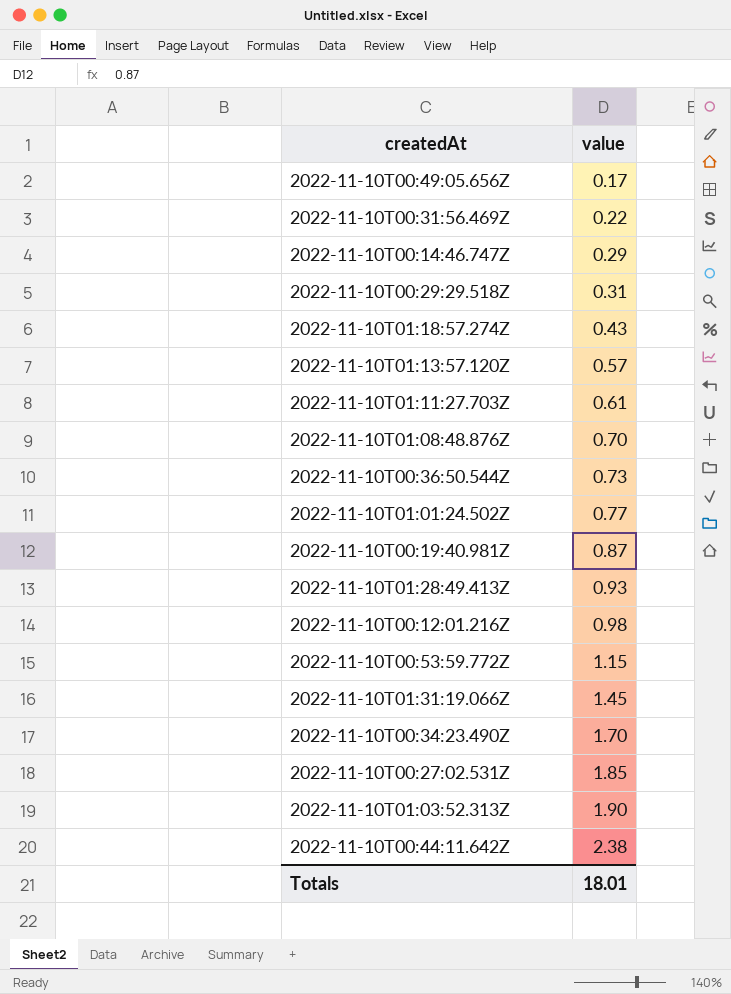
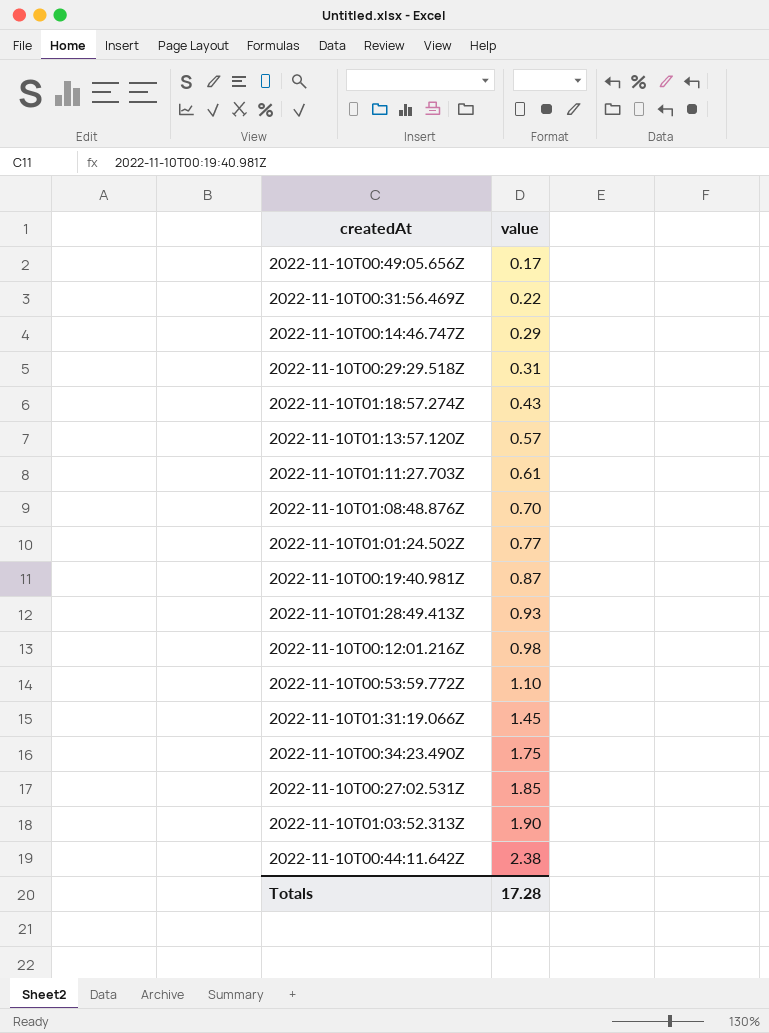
row 2022-11-10T00:36:50.544Z: 0.73 -> none
2022-11-10T00:53:59.772Z | value: 1.15 -> 1.10
2022-11-10T00:34:23.490Z | value: 1.70 -> 1.75
Totals | value: 18.01 -> 17.28

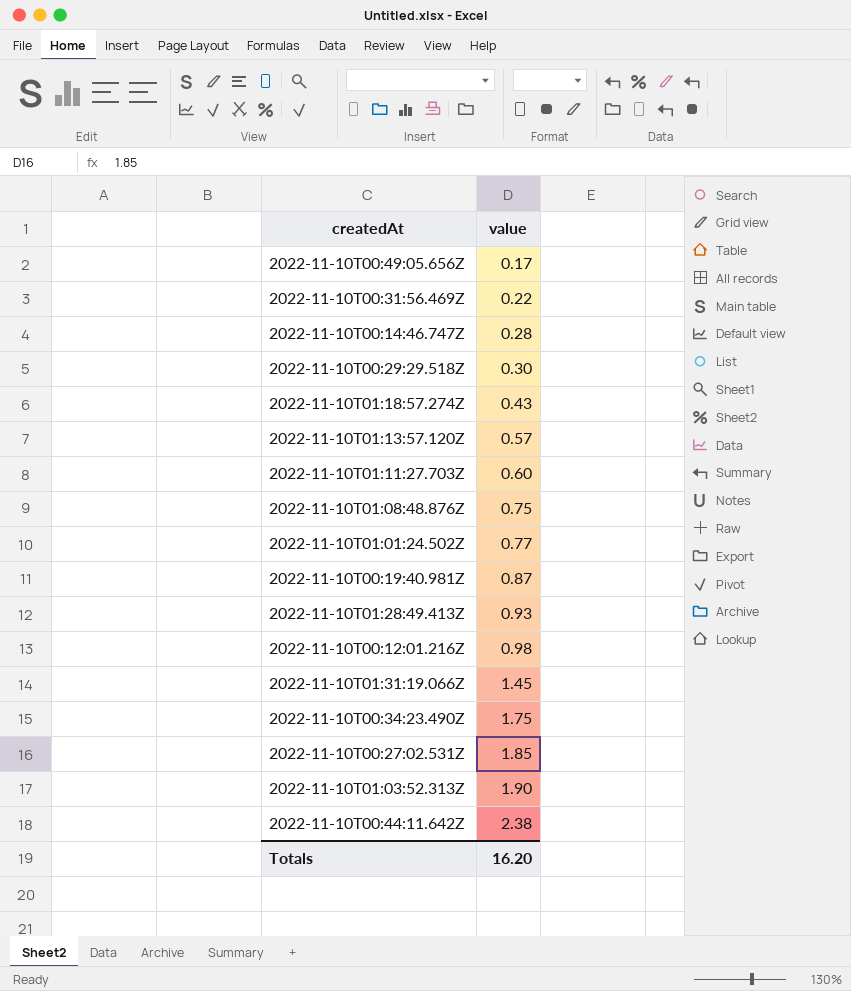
row 2022-11-10T00:53:59.772Z: 1.10 -> none
2022-11-10T00:14:46.747Z | value: 0.29 -> 0.28
2022-11-10T00:29:29.518Z | value: 0.31 -> 0.30
2022-11-10T01:11:27.703Z | value: 0.61 -> 0.60
2022-11-10T01:08:48.876Z | value: 0.70 -> 0.75
Totals | value: 17.28 -> 16.20

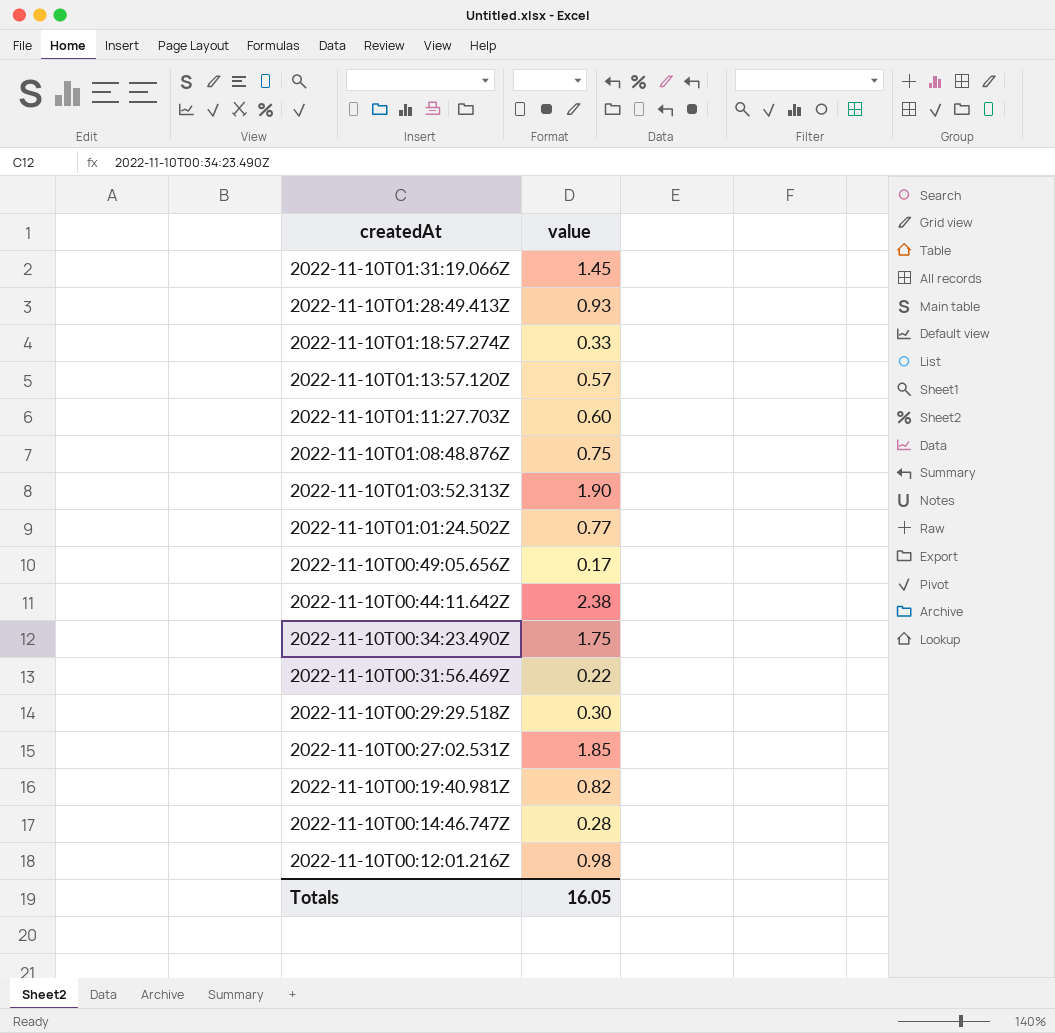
row order: value ascending -> createdAt descending
2022-11-10T01:18:57.274Z | value: 0.43 -> 0.33
2022-11-10T00:19:40.981Z | value: 0.87 -> 0.82
Totals | value: 16.20 -> 16.05

